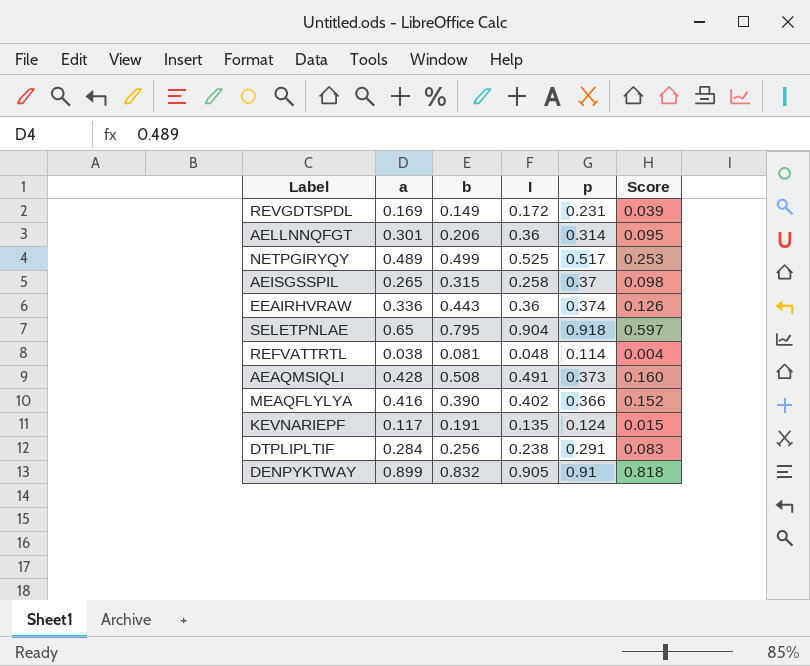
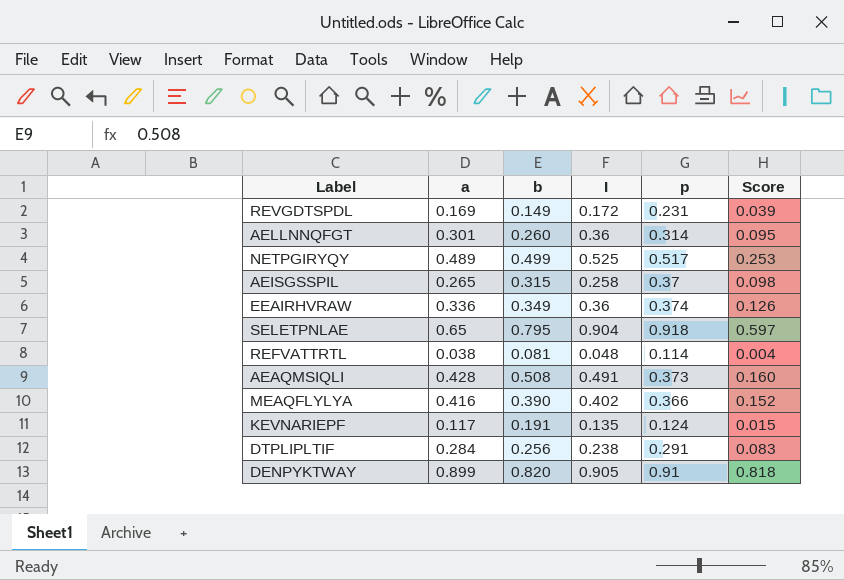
AELLNNQFGT | b: 0.206 -> 0.260
EEAIRHVRAW | b: 0.443 -> 0.349
DENPYKTWAY | b: 0.832 -> 0.820

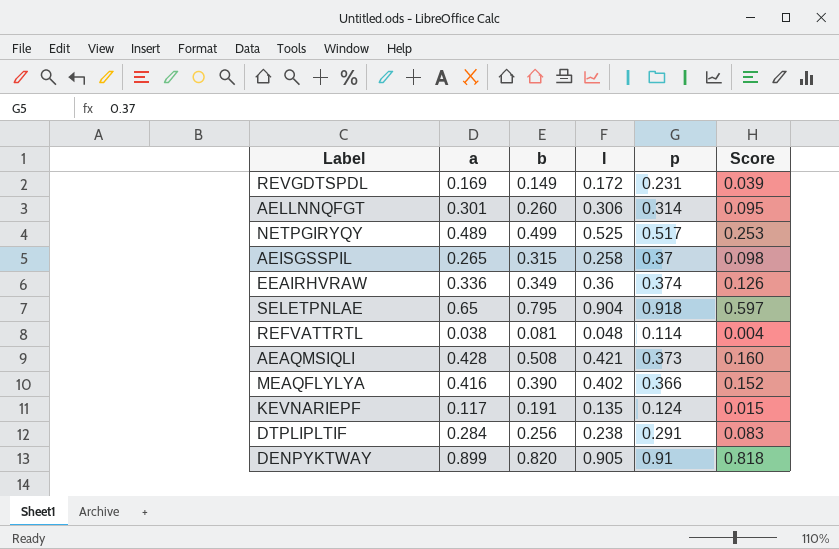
AELLNNQFGT | I: 0.36 -> 0.306
AEAQMSIQLI | I: 0.491 -> 0.421

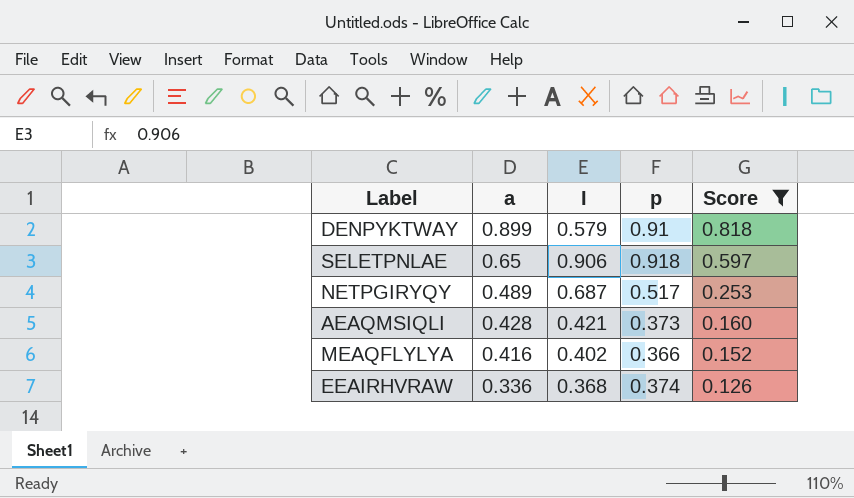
filter: none -> Score >= 0.126
row order: none -> a descending
column b | position: 3 -> none
DENPYKTWAY | I: 0.905 -> 0.579
SELETPNLAE | I: 0.904 -> 0.906
NETPGIRYQY | I: 0.525 -> 0.687
EEAIRHVRAW | I: 0.36 -> 0.368

